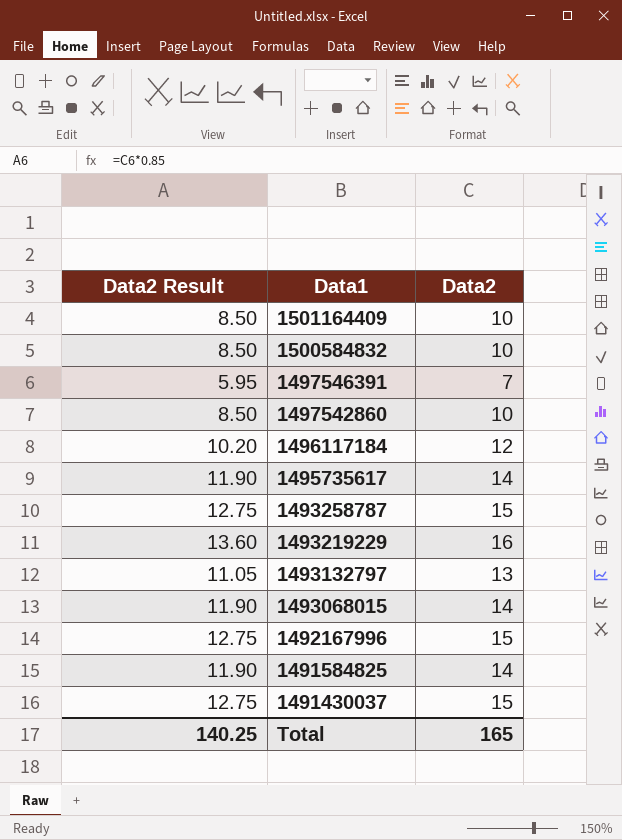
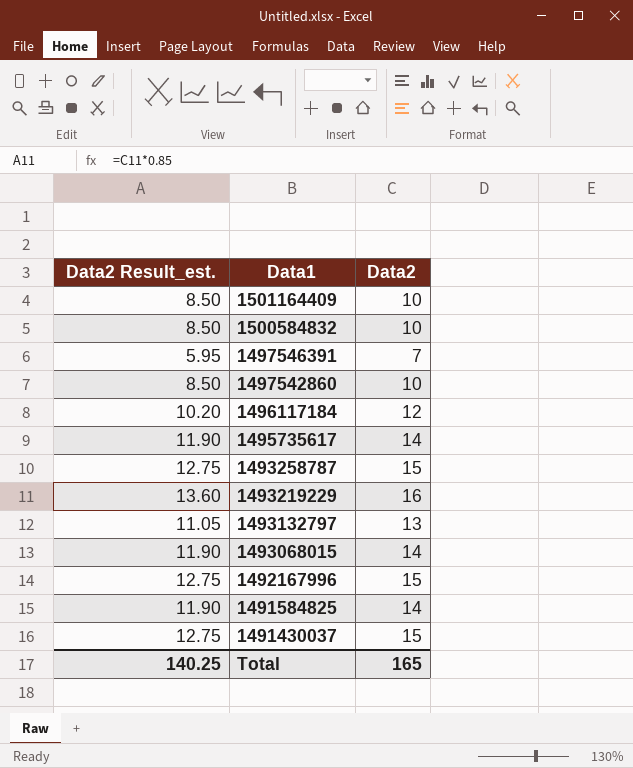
column name: Data2 Result -> Data2 Result_est.

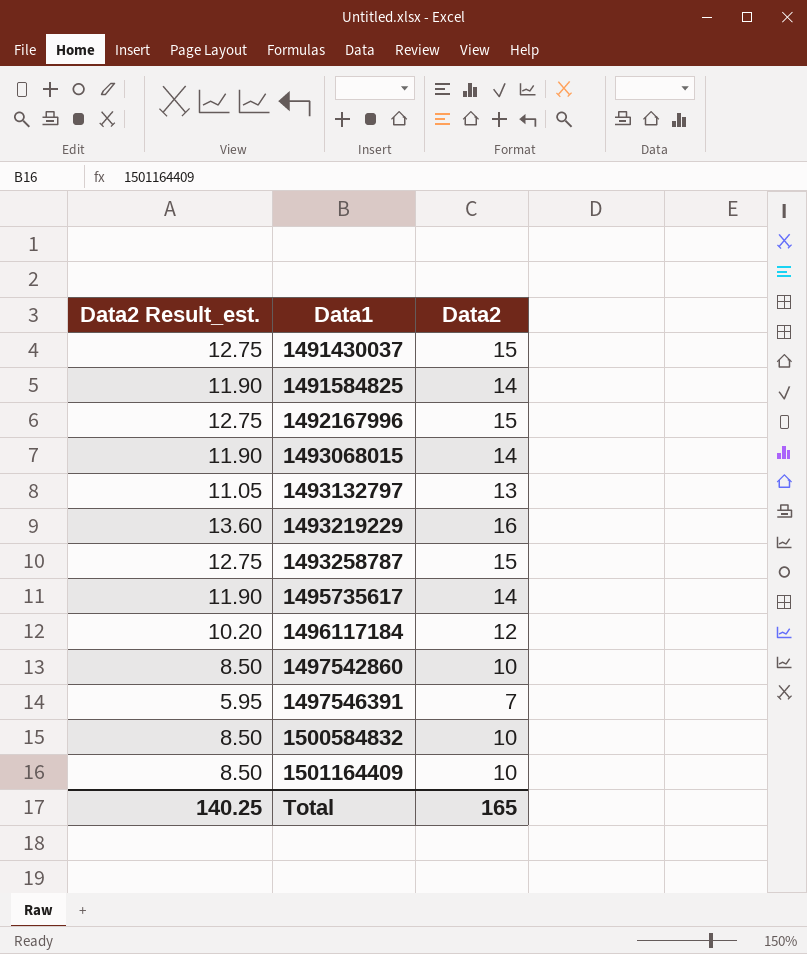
row order: Data1 descending -> Data1 ascending

